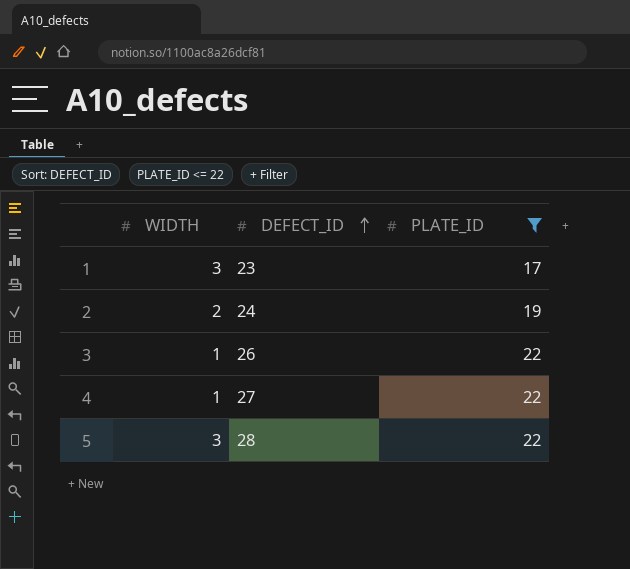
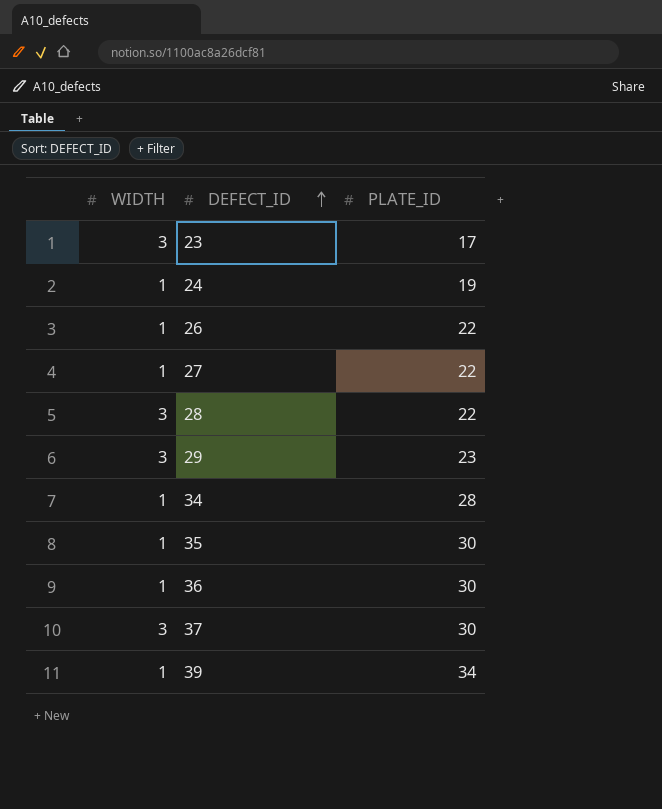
filter: PLATE_ID <= 22 -> none
24 | WIDTH: 2 -> 1

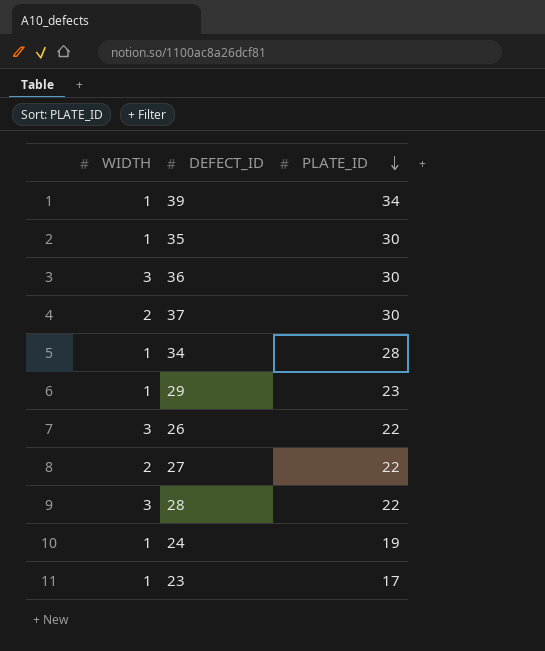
row order: DEFECT_ID ascending -> PLATE_ID descending
36 | WIDTH: 1 -> 3
37 | WIDTH: 3 -> 2
29 | WIDTH: 3 -> 1
26 | WIDTH: 1 -> 3
27 | WIDTH: 1 -> 2
23 | WIDTH: 3 -> 1

